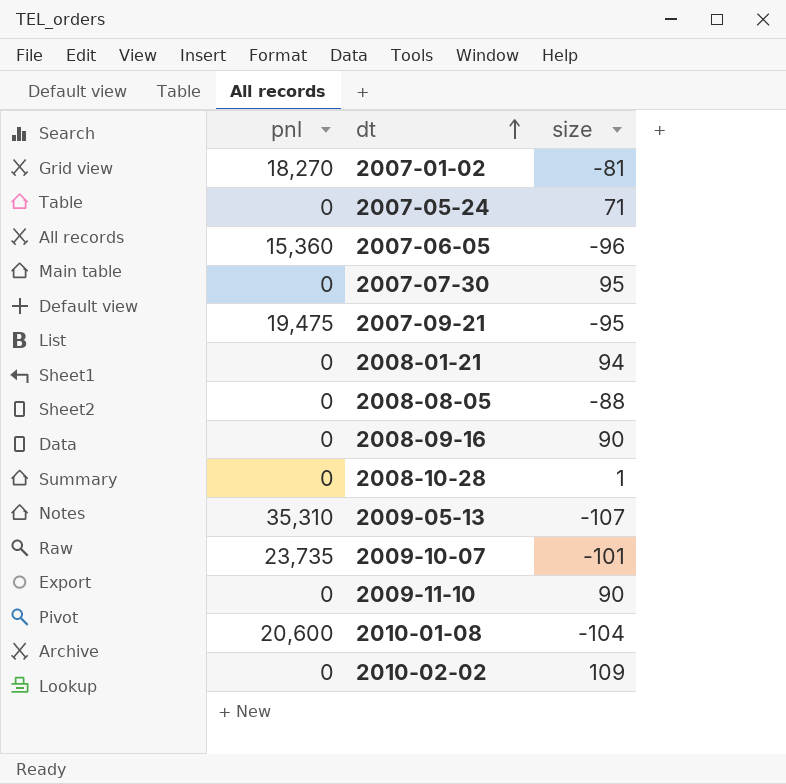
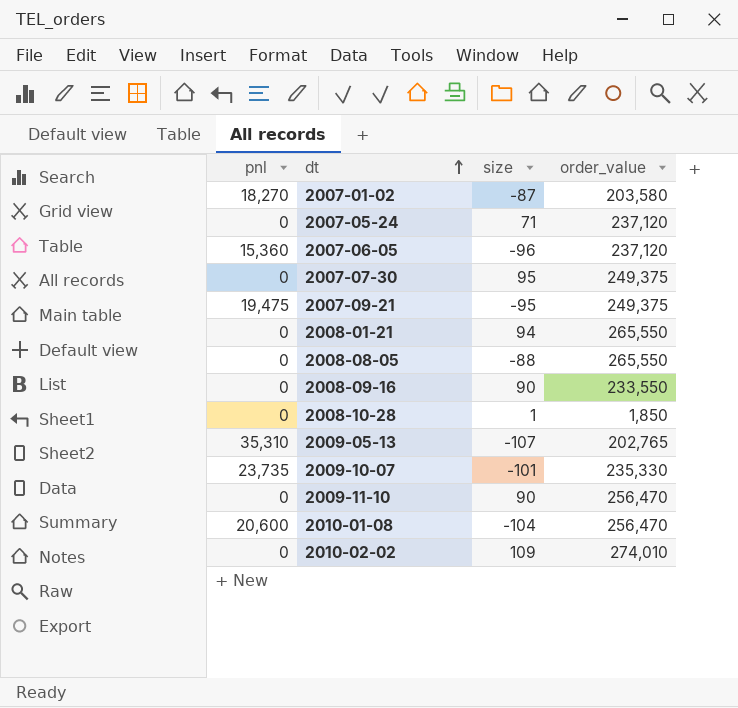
column order_value | position: none -> 4
2007-01-02 | size: -81 -> -87

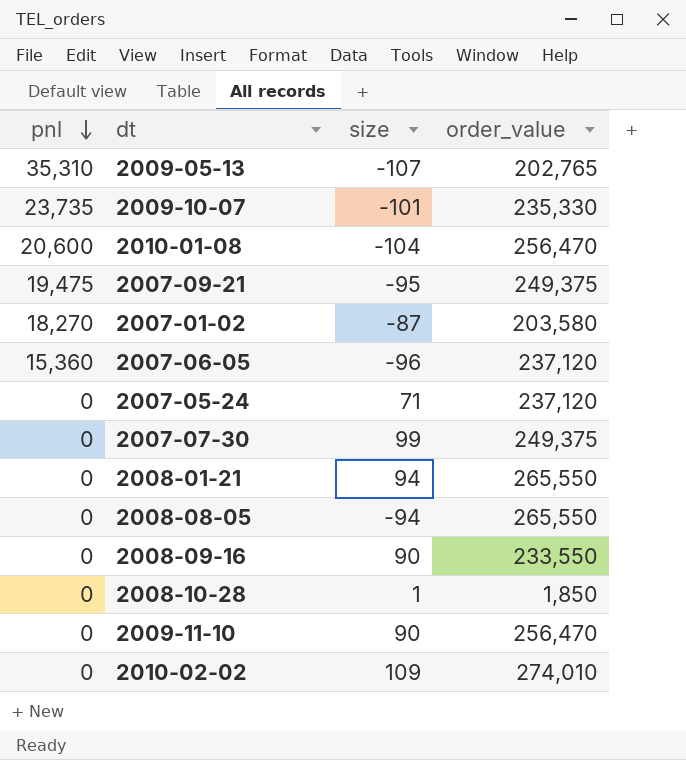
row order: dt ascending -> pnl descending
2007-07-30 | size: 95 -> 99
2008-08-05 | size: -88 -> -94

